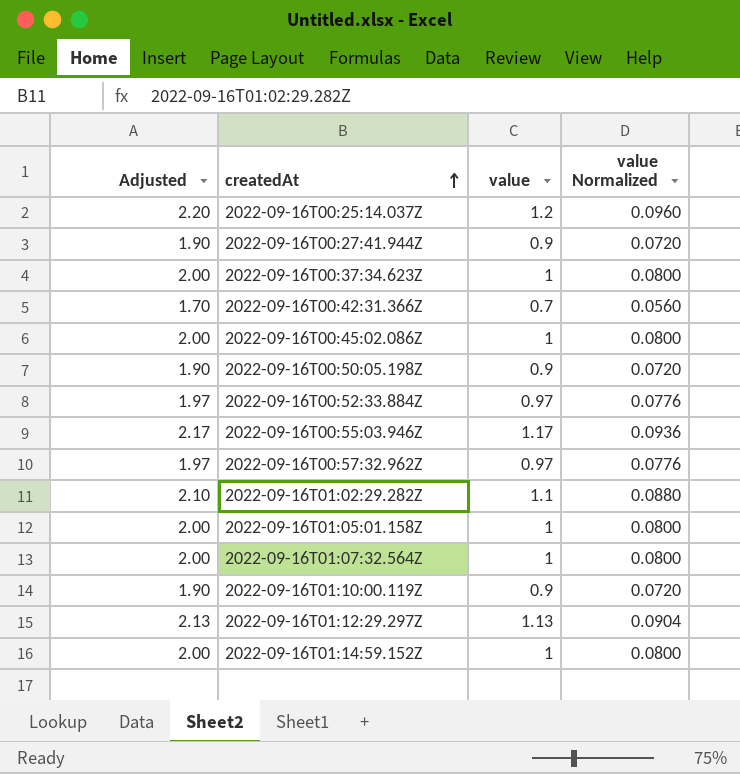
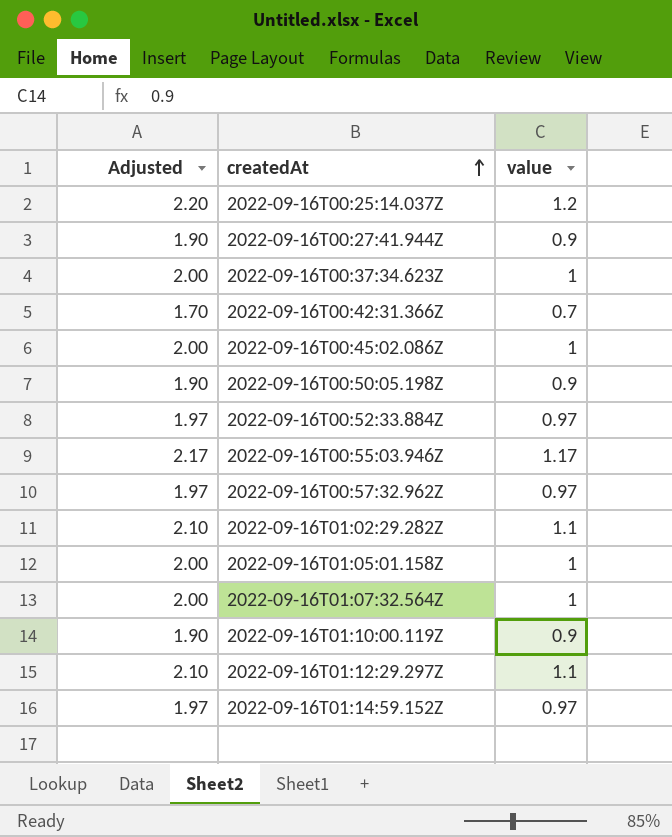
column value Normalized | formula: [value] * 0.08 -> none
2022-09-16T01:12:29.297Z | Adjusted: 2.13 -> 2.10
2022-09-16T01:12:29.297Z | value: 1.13 -> 1.1
2022-09-16T01:14:59.152Z | Adjusted: 2.00 -> 1.97
2022-09-16T01:14:59.152Z | value: 1 -> 0.97

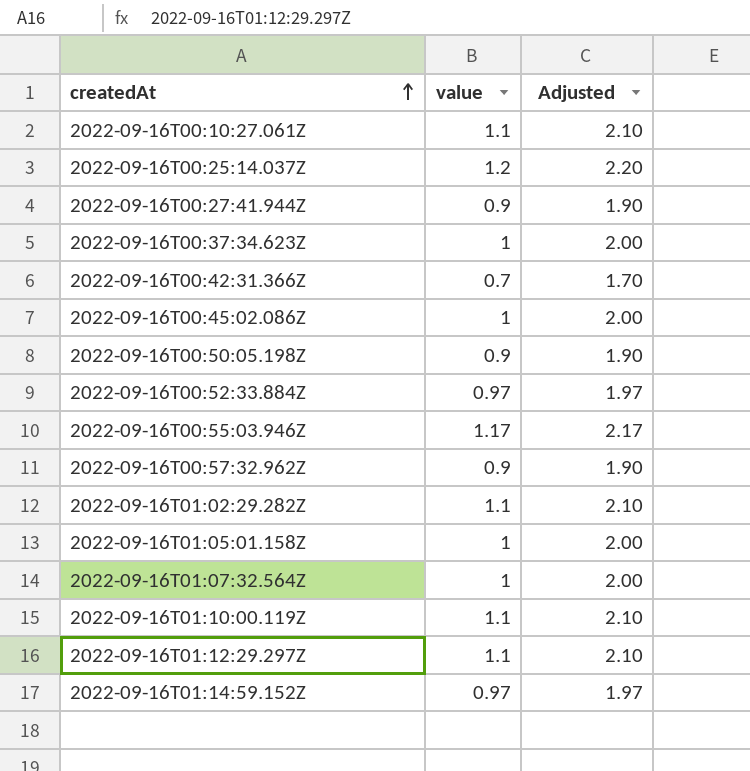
column Adjusted | position: 1 -> 3
row 2022-09-16T00:10:27.061Z: none -> 1.1 | 2.10
2022-09-16T00:57:32.962Z | value: 0.97 -> 0.9
2022-09-16T00:57:32.962Z | Adjusted: 1.97 -> 1.90
2022-09-16T01:10:00.119Z | value: 0.9 -> 1.1
2022-09-16T01:10:00.119Z | Adjusted: 1.90 -> 2.10

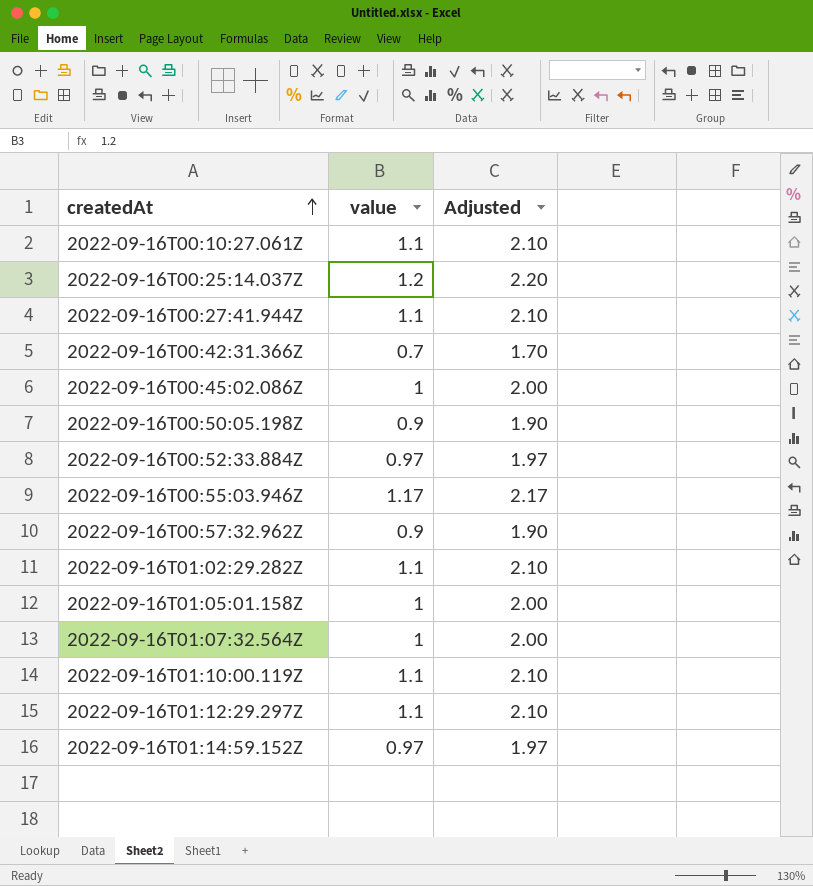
row 2022-09-16T00:37:34.623Z: 1 | 2.00 -> none
2022-09-16T00:27:41.944Z | value: 0.9 -> 1.1
2022-09-16T00:27:41.944Z | Adjusted: 1.90 -> 2.10

